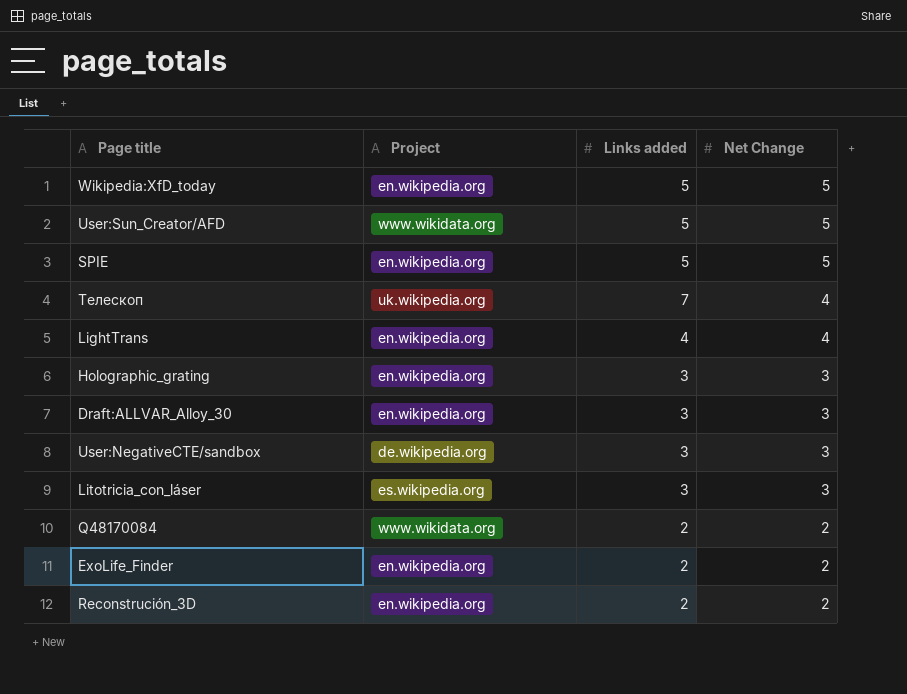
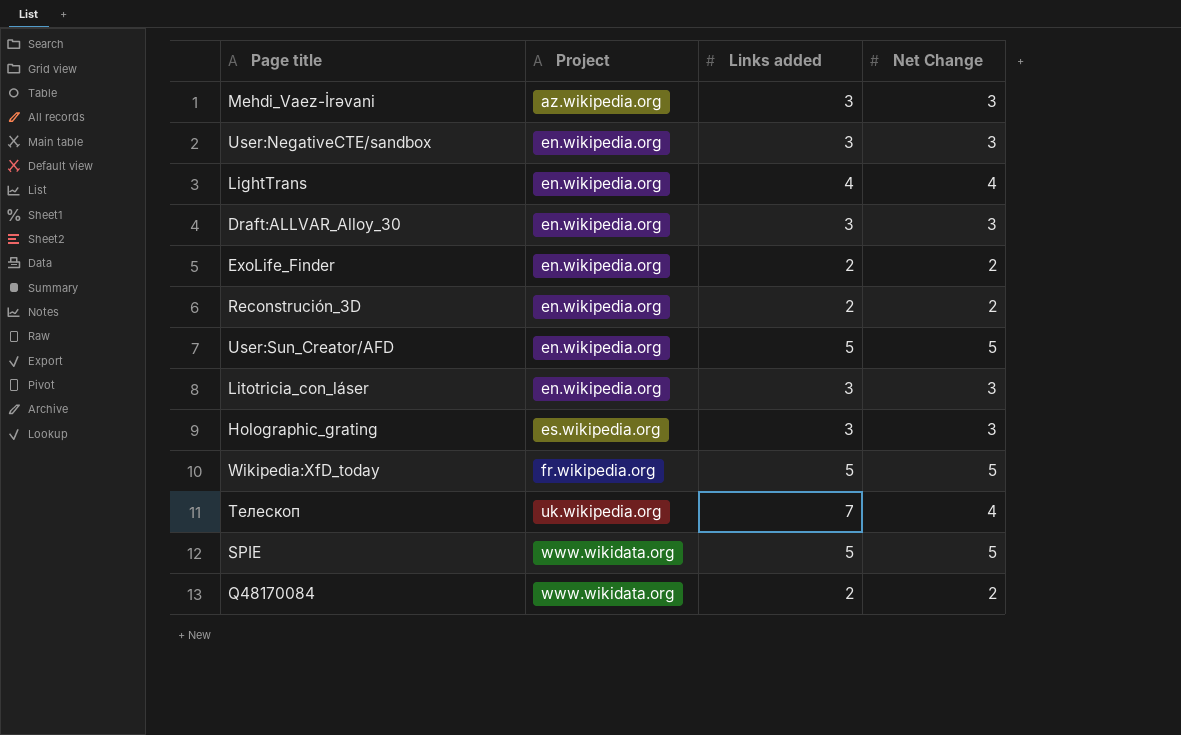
row order: Net Change descending -> Project ascending
row Mehdi_Vaez-İrəvani: none -> az.wikipedia.org | 3 | 3
User:NegativeCTE/sandbox | Project: de.wikipedia.org -> en.wikipedia.org
User:Sun_Creator/AFD | Project: www.wikidata.org -> en.wikipedia.org
Litotricia_con_láser | Project: es.wikipedia.org -> en.wikipedia.org
Holographic_grating | Project: en.wikipedia.org -> es.wikipedia.org
Wikipedia:XfD_today | Project: en.wikipedia.org -> fr.wikipedia.org
SPIE | Project: en.wikipedia.org -> www.wikidata.org

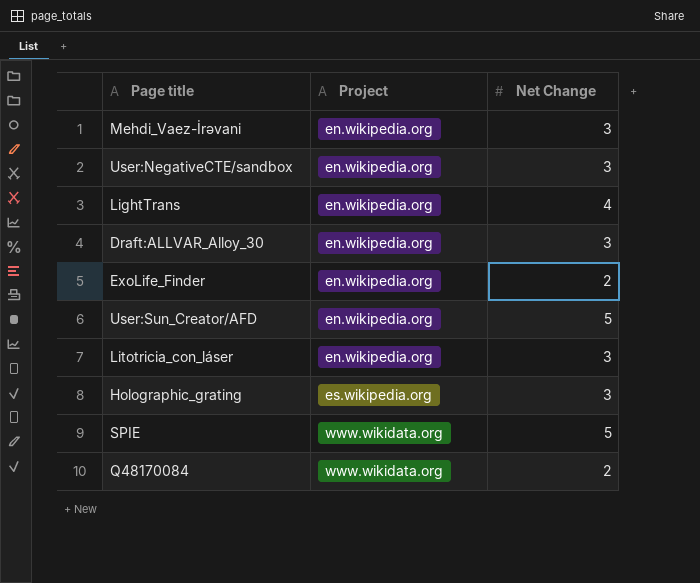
column Links added | position: 3 -> none
row Reconstrución_3D: en.wikipedia.org | 2 | 2 -> none
row Wikipedia:XfD_today: fr.wikipedia.org | 5 | 5 -> none
row Телескоп: uk.wikipedia.org | 7 | 4 -> none
Mehdi_Vaez-İrəvani | Project: az.wikipedia.org -> en.wikipedia.org

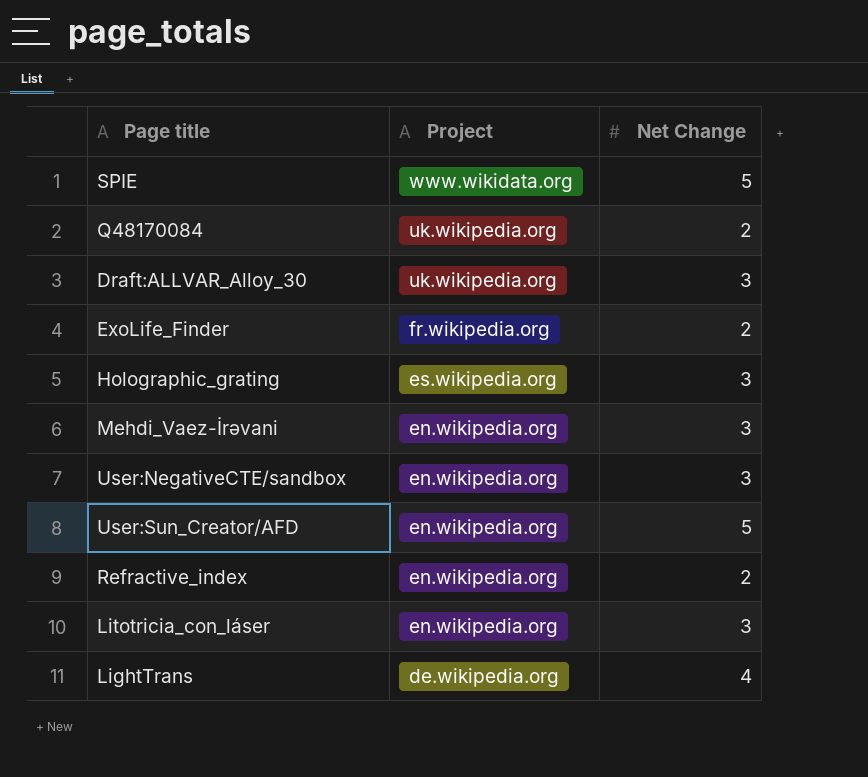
row order: Project ascending -> Project descending
Q48170084 | Project: www.wikidata.org -> uk.wikipedia.org
Draft:ALLVAR_Alloy_30 | Project: en.wikipedia.org -> uk.wikipedia.org
ExoLife_Finder | Project: en.wikipedia.org -> fr.wikipedia.org
row Refractive_index: none -> en.wikipedia.org | 2
LightTrans | Project: en.wikipedia.org -> de.wikipedia.org

